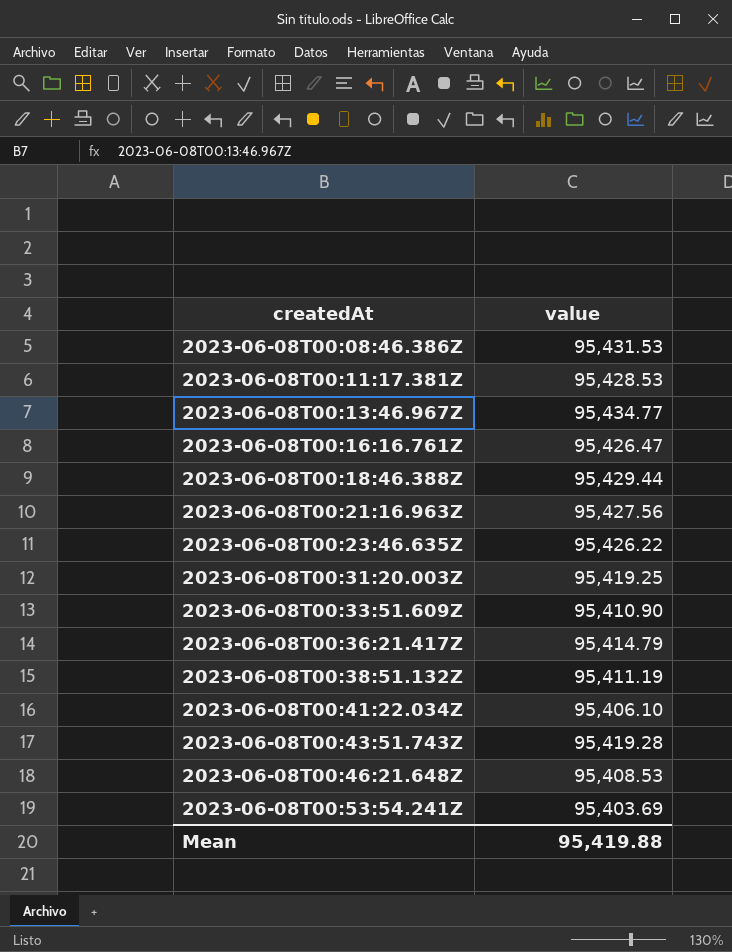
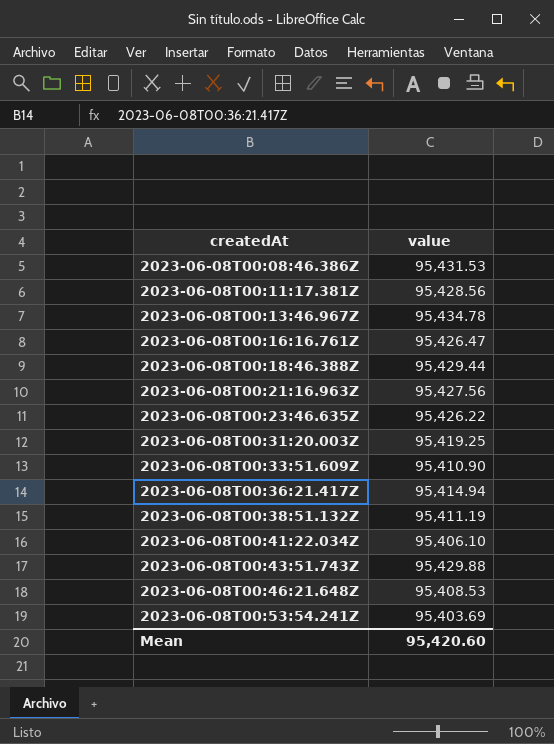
2023-06-08T00:11:17.381Z | value: 95,428.53 -> 95,428.56
2023-06-08T00:13:46.967Z | value: 95,434.77 -> 95,434.78
2023-06-08T00:36:21.417Z | value: 95,414.79 -> 95,414.94
2023-06-08T00:43:51.743Z | value: 95,419.28 -> 95,429.88
Mean | value: 95,419.88 -> 95,420.60

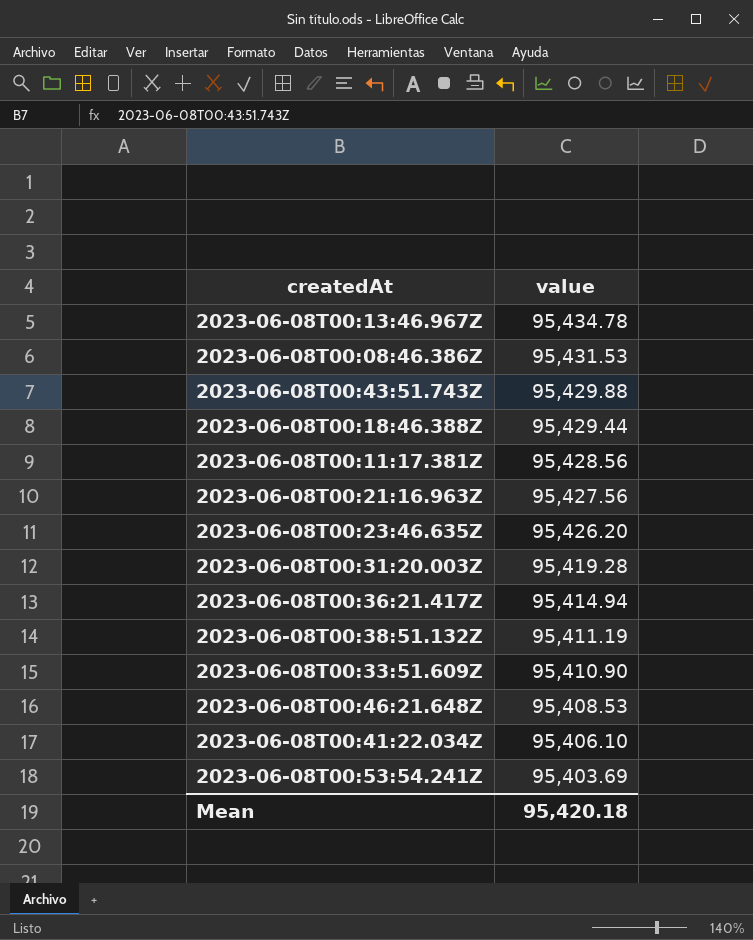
row order: createdAt ascending -> value descending
row 2023-06-08T00:16:16.761Z: 95,426.47 -> none
2023-06-08T00:23:46.635Z | value: 95,426.22 -> 95,426.20
2023-06-08T00:31:20.003Z | value: 95,419.25 -> 95,419.28
Mean | value: 95,420.60 -> 95,420.18

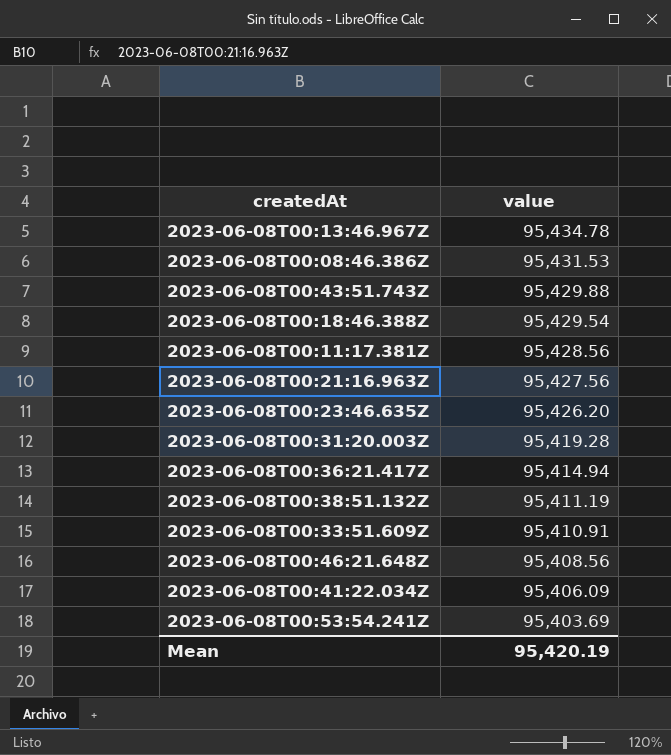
2023-06-08T00:18:46.388Z | value: 95,429.44 -> 95,429.54
2023-06-08T00:33:51.609Z | value: 95,410.90 -> 95,410.91
2023-06-08T00:46:21.648Z | value: 95,408.53 -> 95,408.56
2023-06-08T00:41:22.034Z | value: 95,406.10 -> 95,406.09
Mean | value: 95,420.18 -> 95,420.19

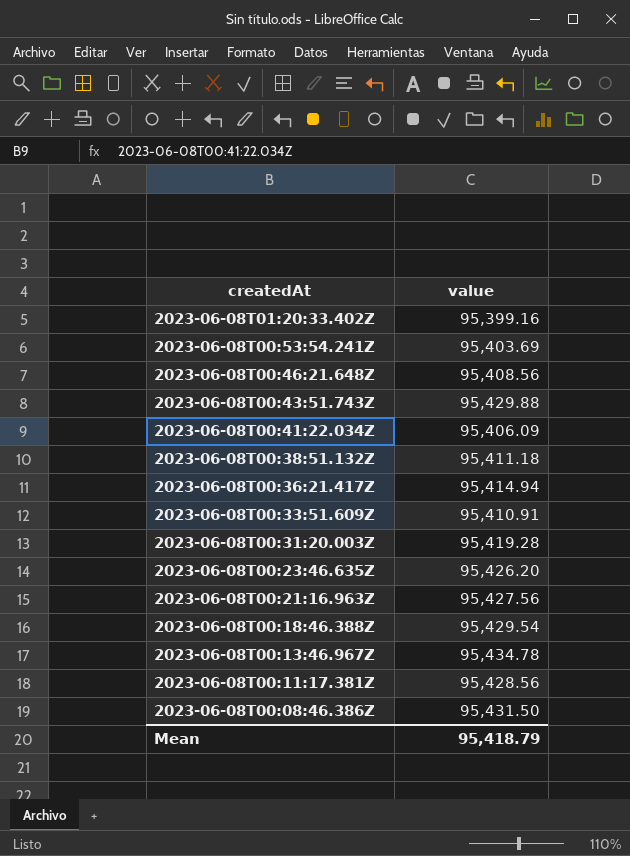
row order: value descending -> createdAt descending
row 2023-06-08T01:20:33.402Z: none -> 95,399.16
2023-06-08T00:38:51.132Z | value: 95,411.19 -> 95,411.18
2023-06-08T00:08:46.386Z | value: 95,431.53 -> 95,431.50
Mean | value: 95,420.19 -> 95,418.79

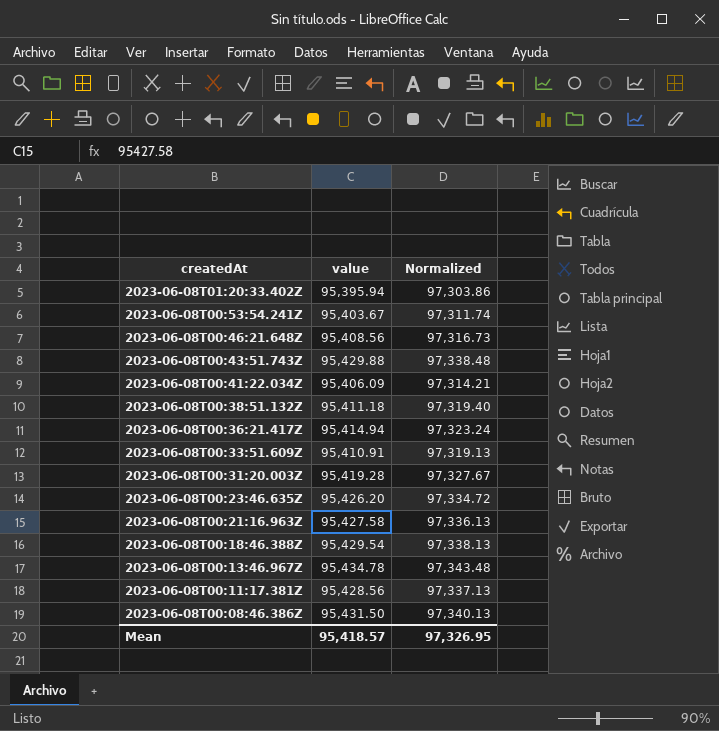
column Normalized | formula: none -> [value] * 1.02
2023-06-08T01:20:33.402Z | value: 95,399.16 -> 95,395.94
2023-06-08T00:53:54.241Z | value: 95,403.69 -> 95,403.67
2023-06-08T00:21:16.963Z | value: 95,427.56 -> 95,427.58
Mean | value: 95,418.79 -> 95,418.57

